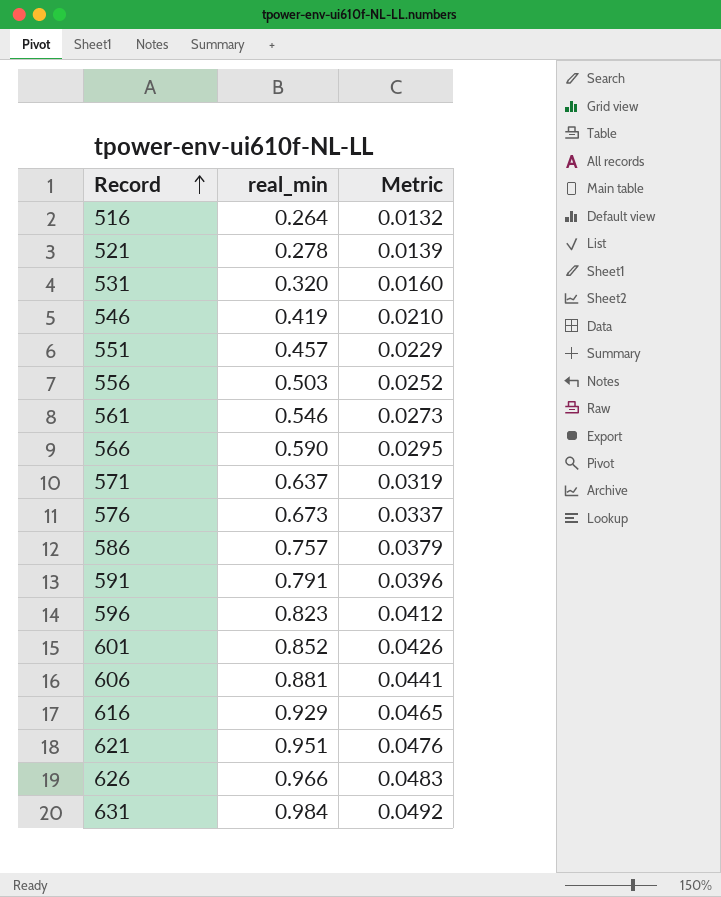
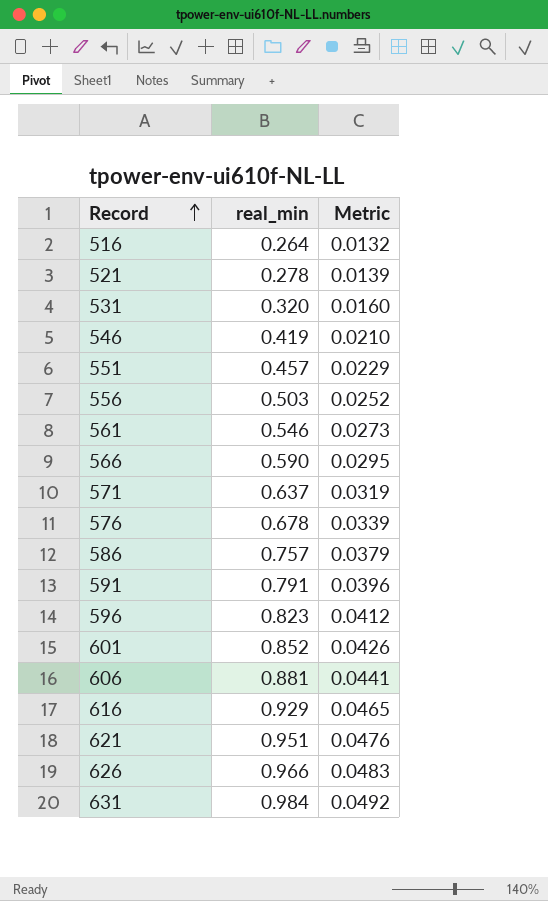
576 | real_min: 0.673 -> 0.678
576 | Metric: 0.0337 -> 0.0339

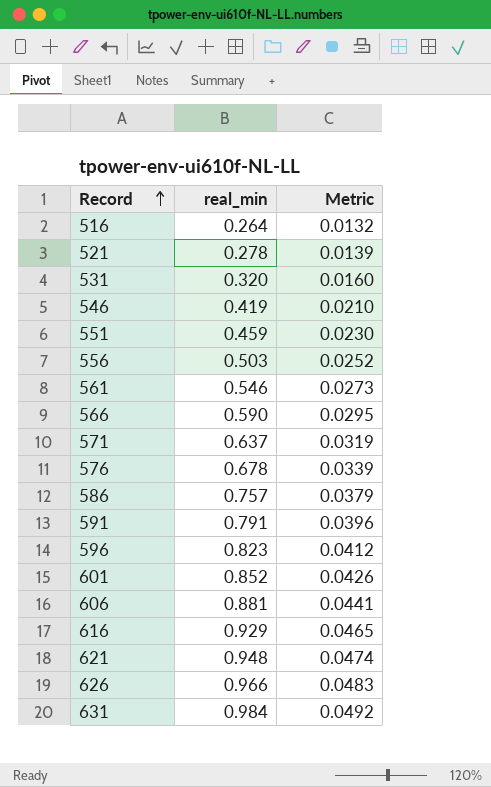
551 | real_min: 0.457 -> 0.459
551 | Metric: 0.0229 -> 0.0230
621 | real_min: 0.951 -> 0.948
621 | Metric: 0.0476 -> 0.0474

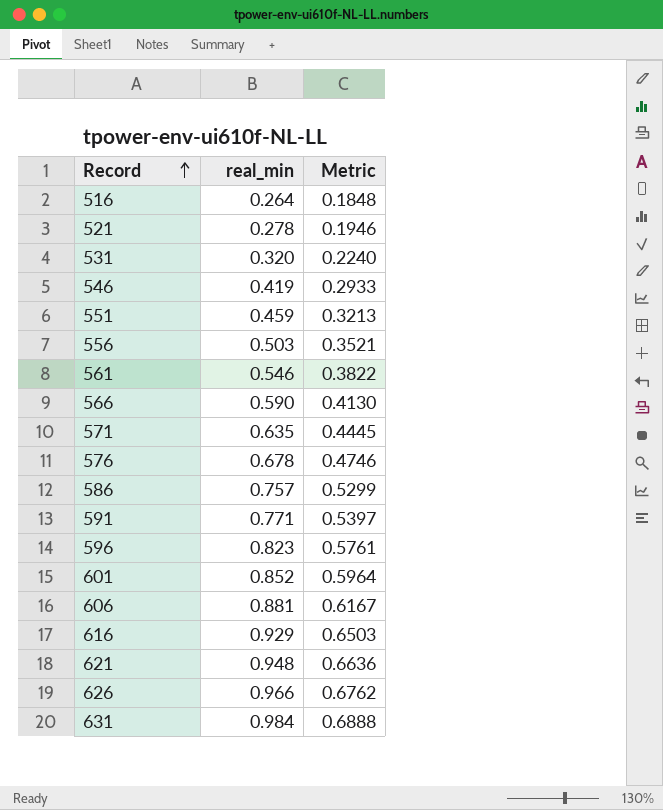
column Metric | formula: [real_min] * 0.05 -> [real_min] * 0.7
571 | real_min: 0.637 -> 0.635
591 | real_min: 0.791 -> 0.771

